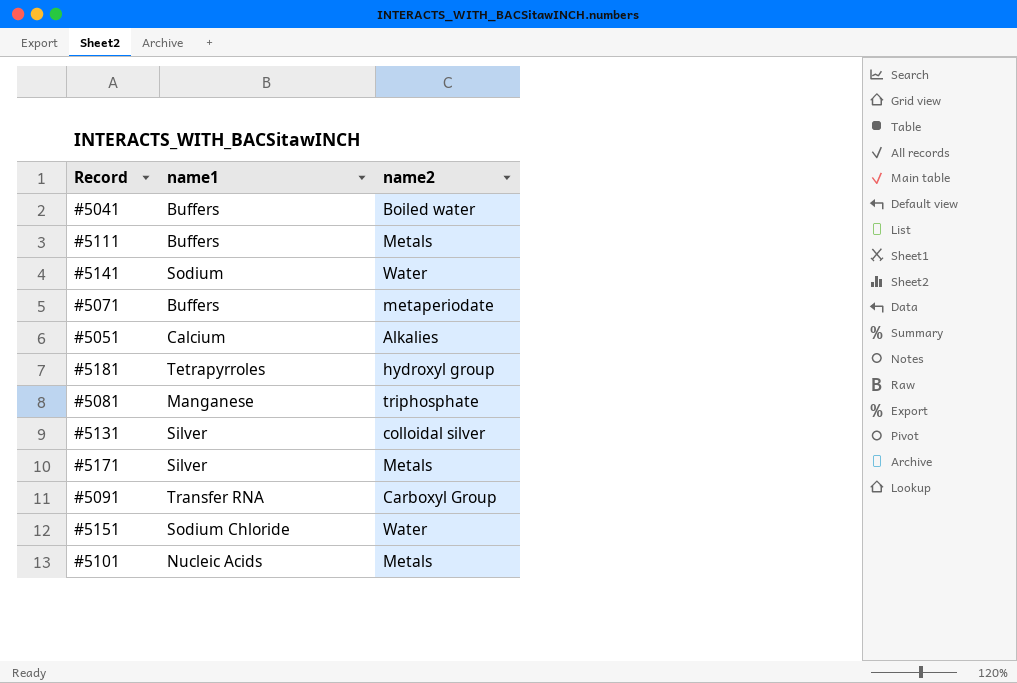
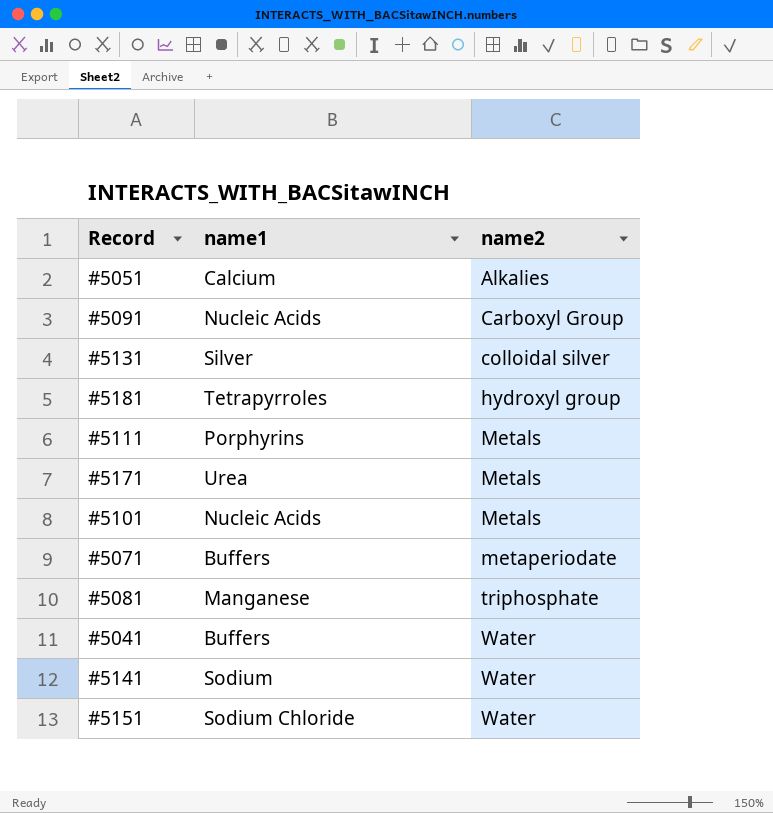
row order: none -> name2 ascending
#5091 | name1: Transfer RNA -> Nucleic Acids
#5111 | name1: Buffers -> Porphyrins
#5171 | name1: Silver -> Urea
#5041 | name2: Boiled water -> Water

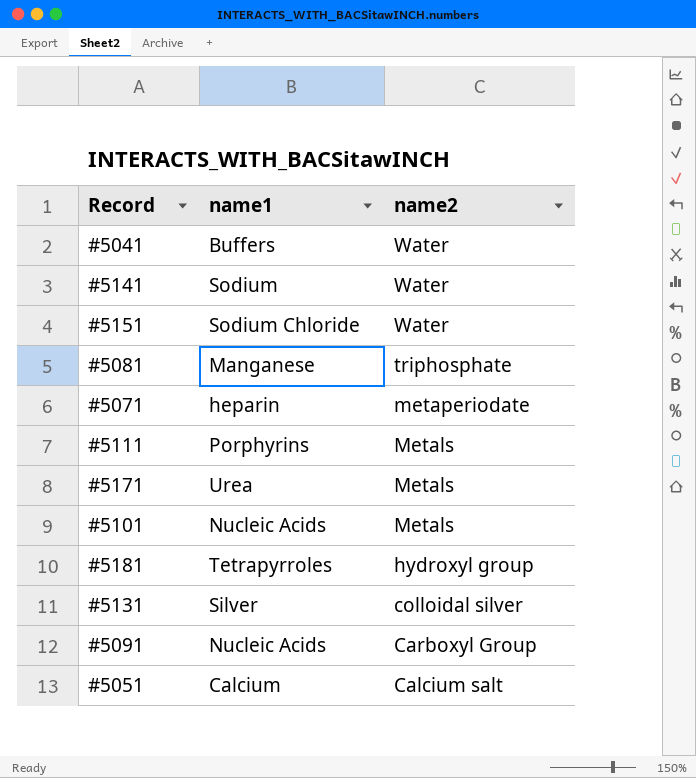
row order: name2 ascending -> name2 descending
#5071 | name1: Buffers -> heparin
#5051 | name2: Alkalies -> Calcium salt

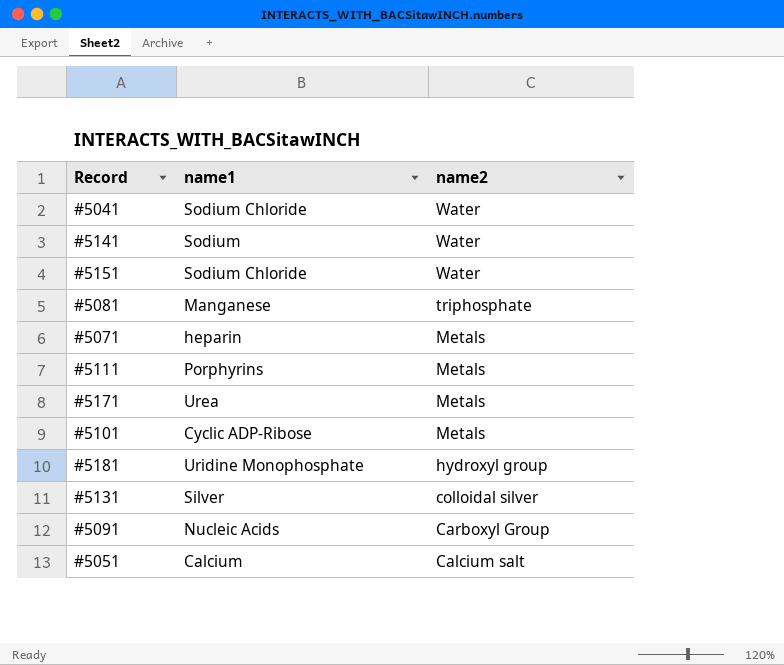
#5041 | name1: Buffers -> Sodium Chloride
#5071 | name2: metaperiodate -> Metals
#5101 | name1: Nucleic Acids -> Cyclic ADP-Ribose
#5181 | name1: Tetrapyrroles -> Uridine Monophosphate

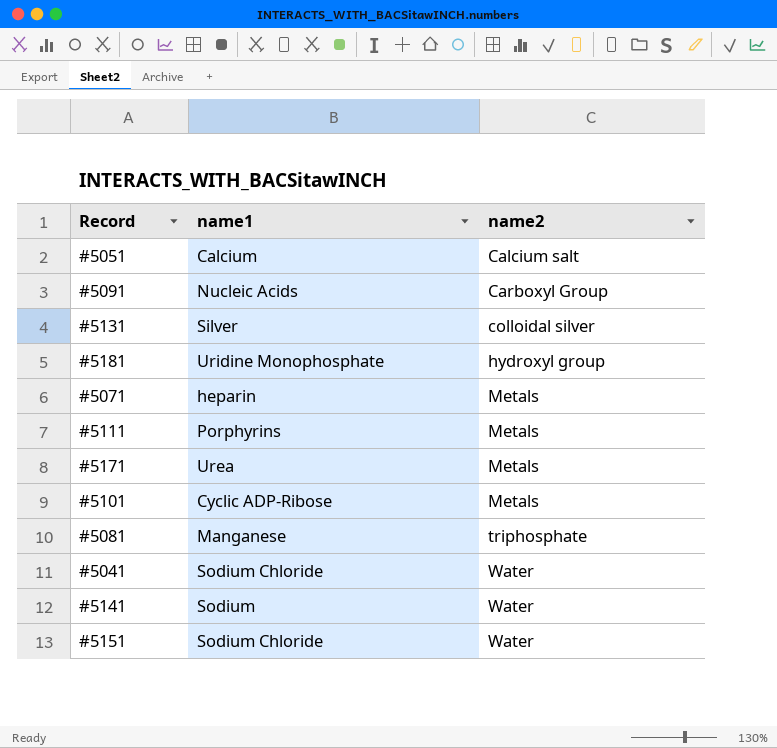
row order: name2 descending -> name2 ascending

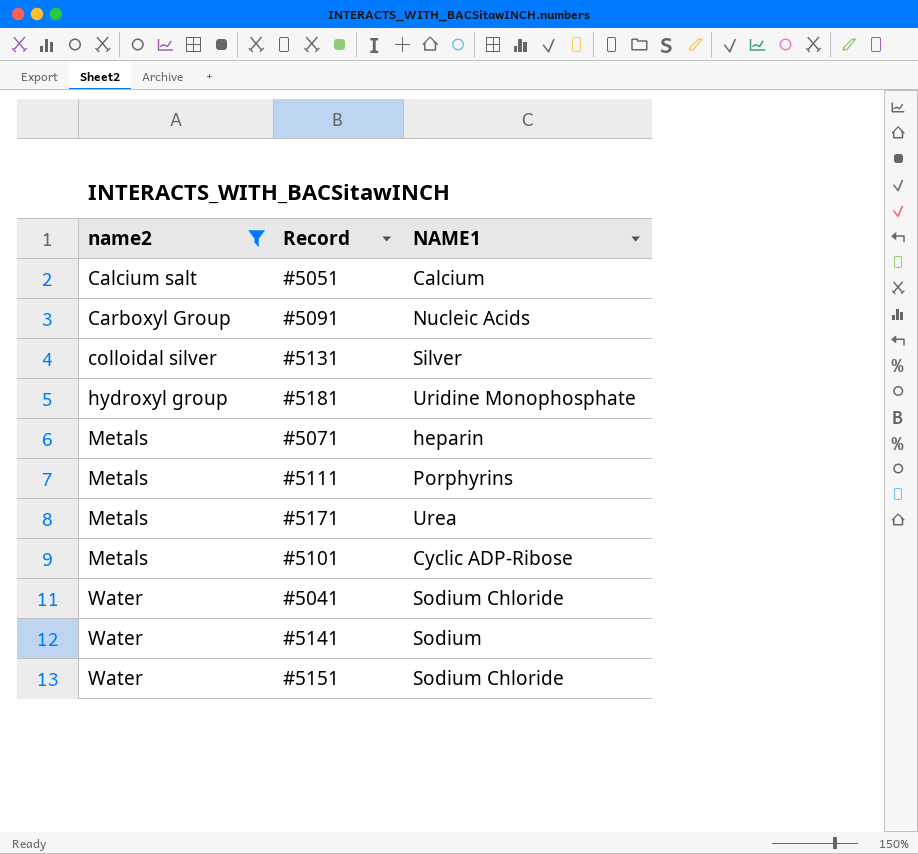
filter: none -> name2 != triphosphate
column name2 | position: 3 -> 1
column name: name1 -> NAME1

